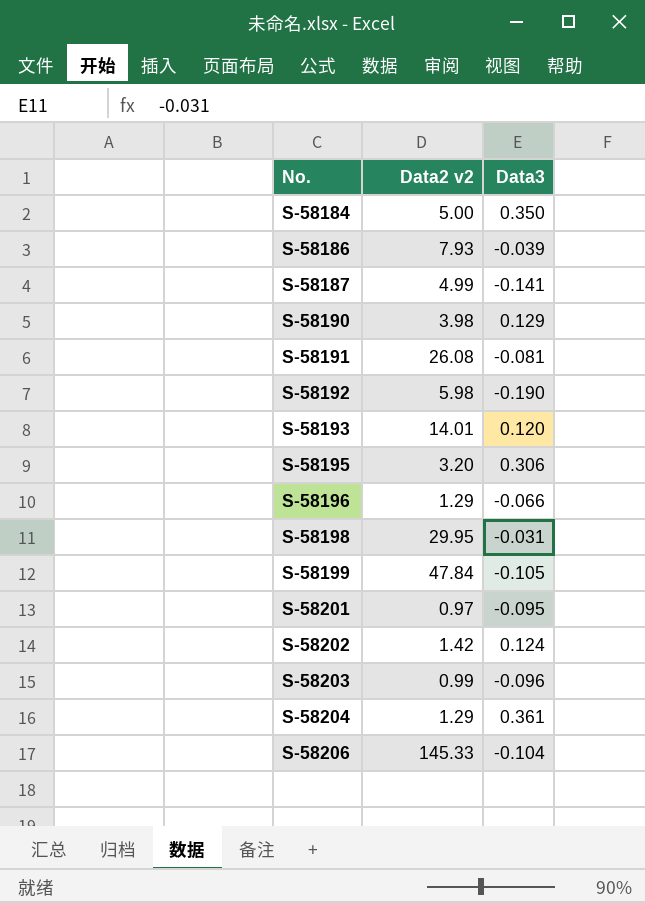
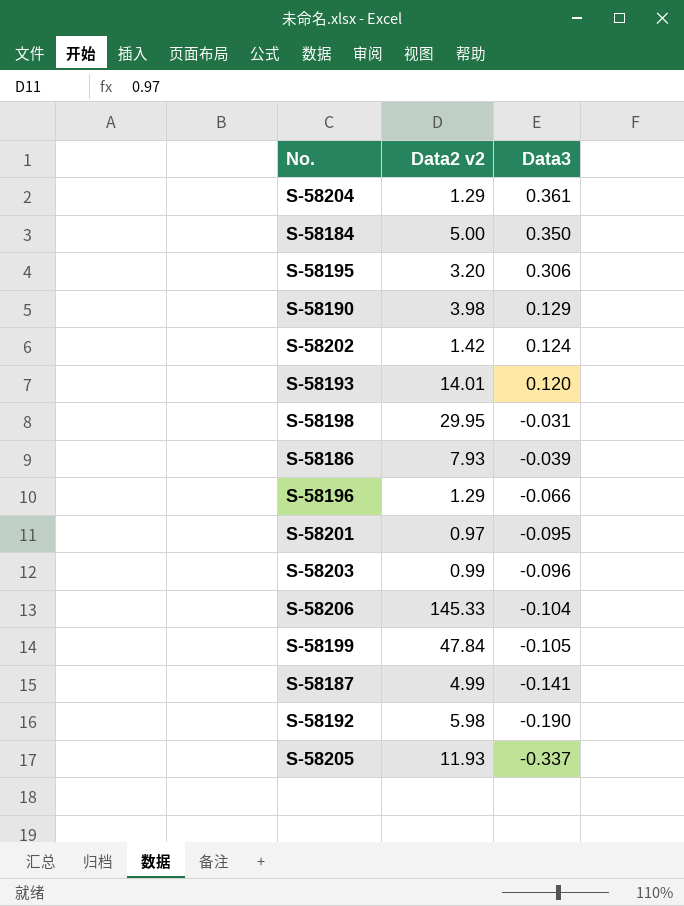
row order: No. ascending -> Data3 descending
row S-58191: 26.08 | -0.081 -> none
row S-58205: none -> 11.93 | -0.337

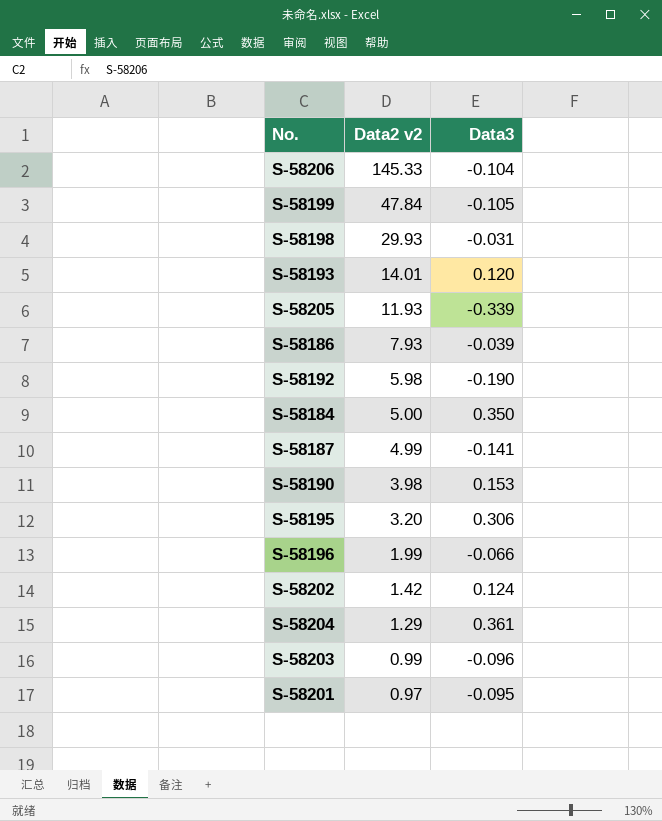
row order: Data3 descending -> Data2 v2 descending
S-58198 | Data2 v2: 29.95 -> 29.93
S-58205 | Data3: -0.337 -> -0.339
S-58190 | Data3: 0.129 -> 0.153
S-58196 | Data2 v2: 1.29 -> 1.99

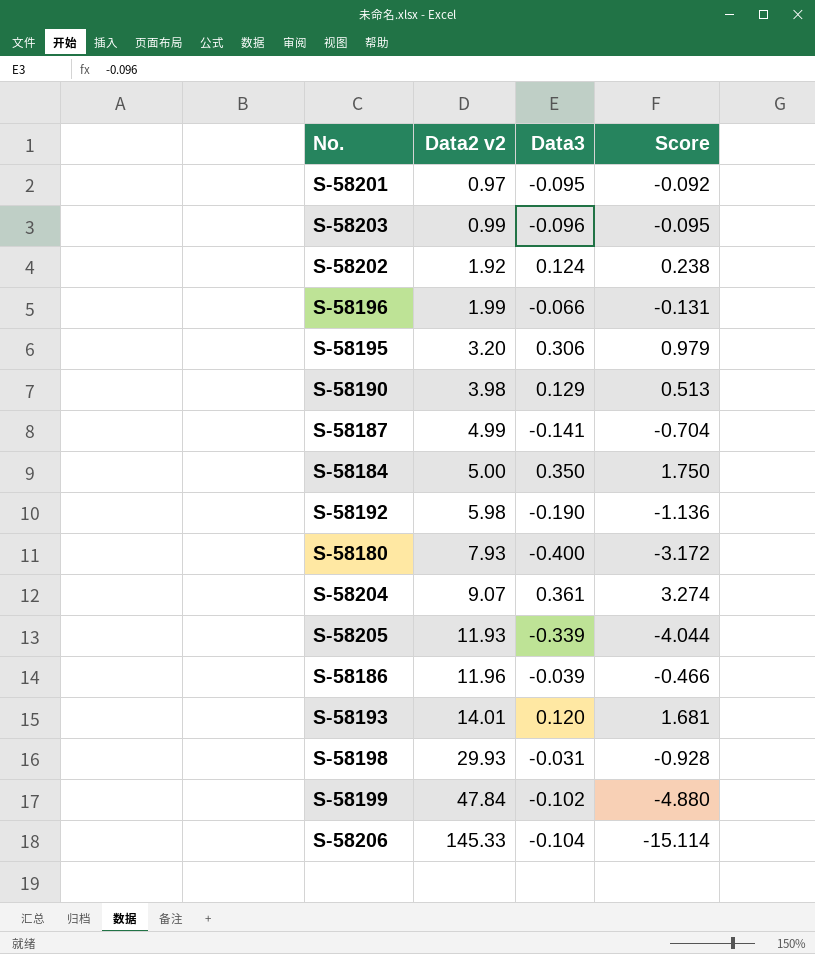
row order: Data2 v2 descending -> Data2 v2 ascending
column Score | formula: none -> [Data2 v2] * [Data3]
S-58202 | Data2 v2: 1.42 -> 1.92
S-58190 | Data3: 0.153 -> 0.129
row S-58180: none -> 7.93 | -0.400 | -3.172
S-58204 | Data2 v2: 1.29 -> 9.07
S-58186 | Data2 v2: 7.93 -> 11.96
S-58199 | Data3: -0.105 -> -0.102

